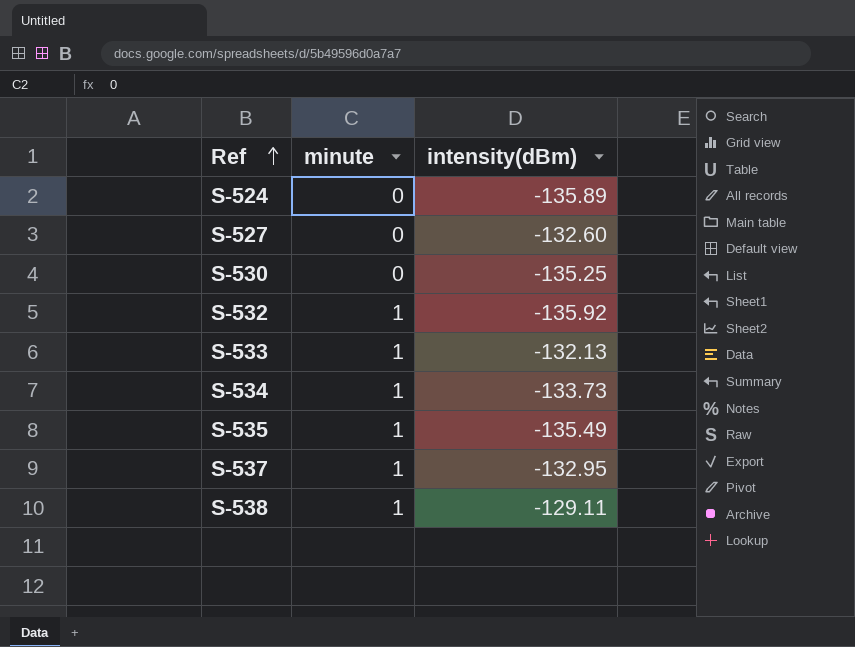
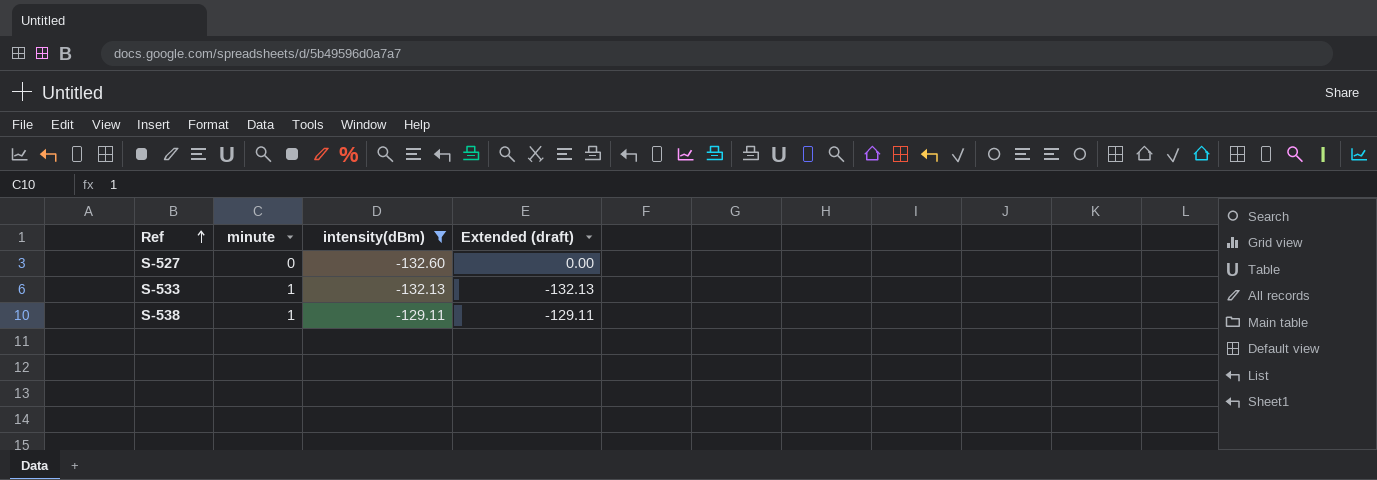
filter: none -> intensity(dBm) >= -132.60
column Extended (draft) | formula: none -> [minute] * [intensity(dBm)]

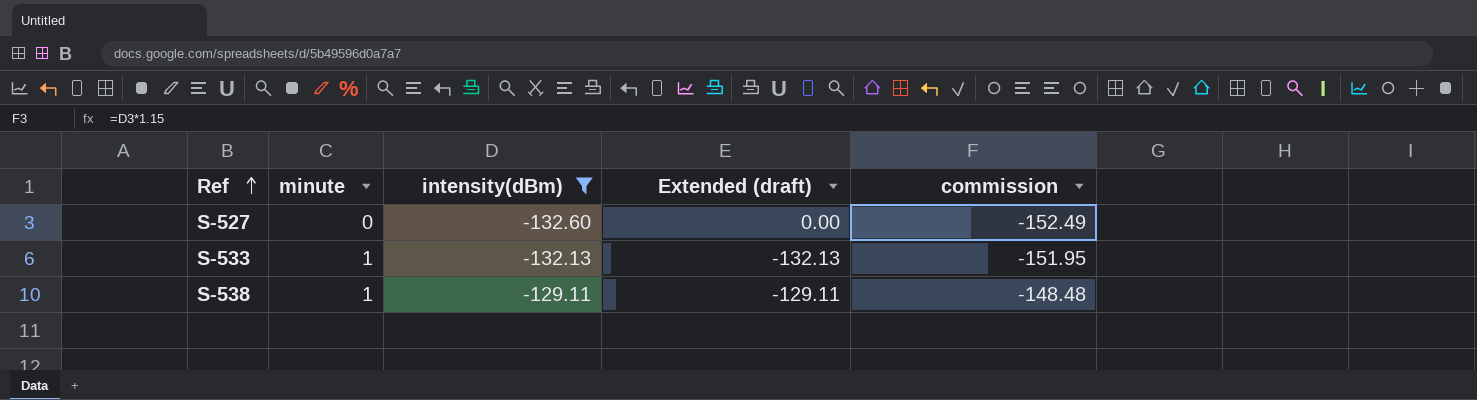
column commission | formula: none -> [intensity(dBm)] * 1.15

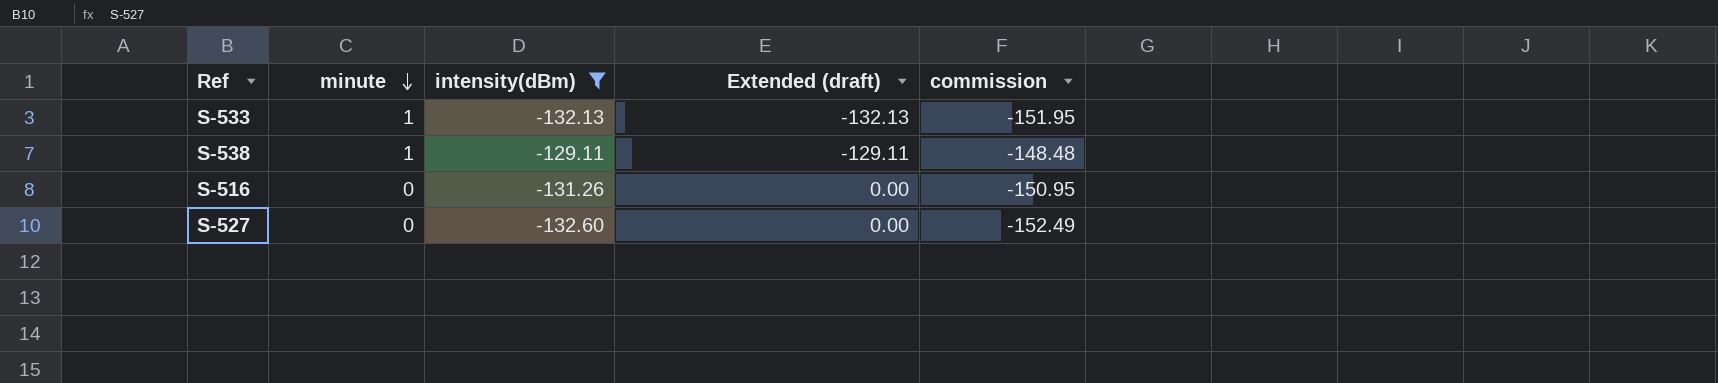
row order: Ref ascending -> minute descending
row S-516: none -> 0 | -131.26 | 0.00 | -150.95

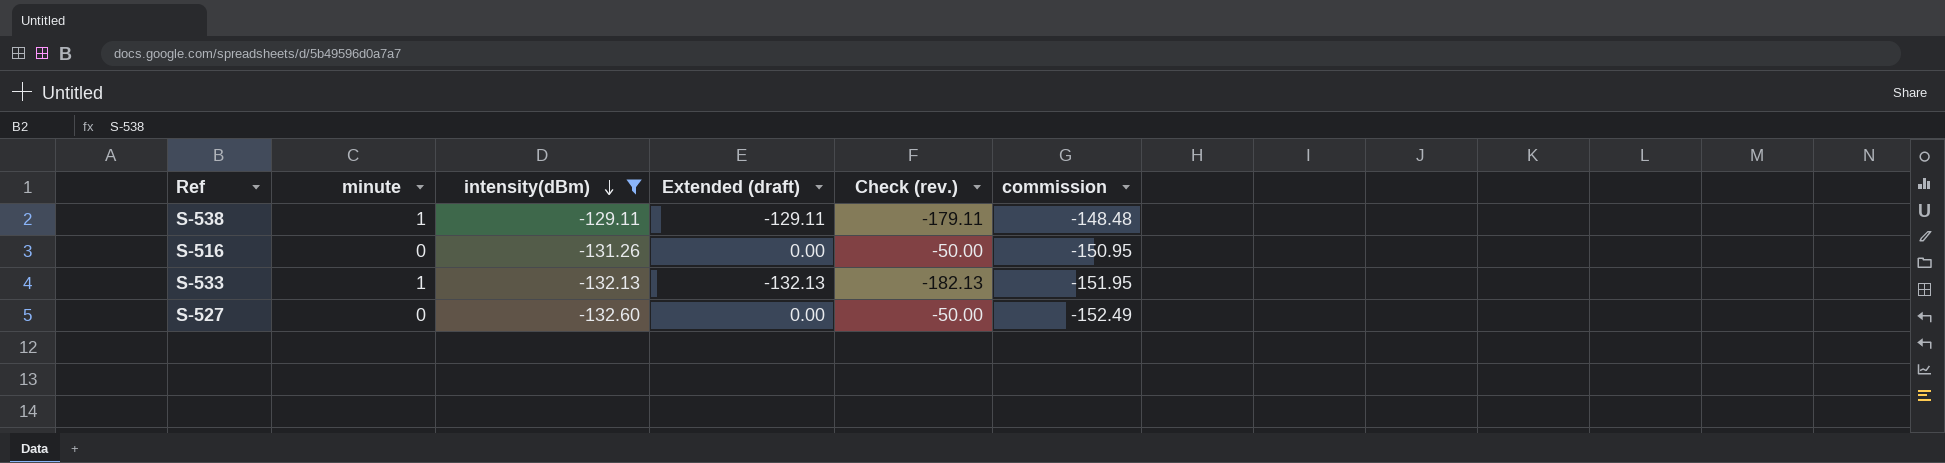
row order: minute descending -> intensity(dBm) descending
column Check (rev.) | formula: none -> [Extended (draft)] - 50

